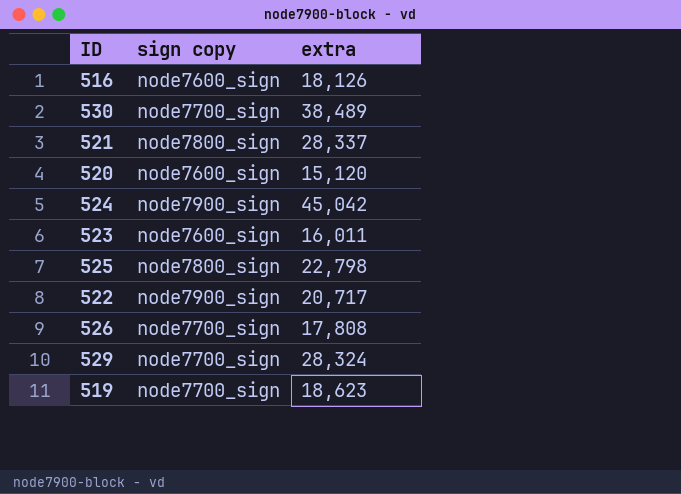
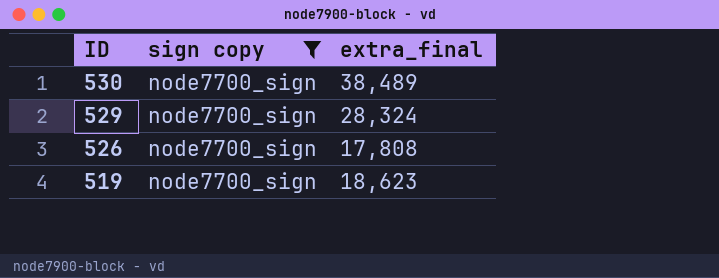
filter: none -> sign copy = node7700_sign
row order: none -> ID descending
column name: extra -> extra_final

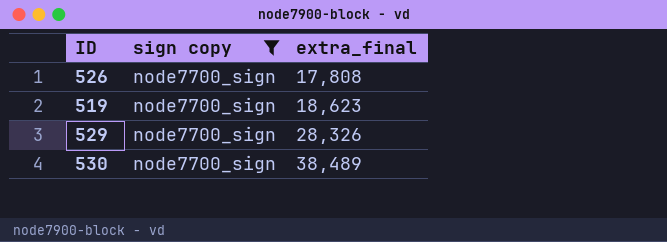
row order: ID descending -> extra_final ascending
529 | extra_final: 28,324 -> 28,326

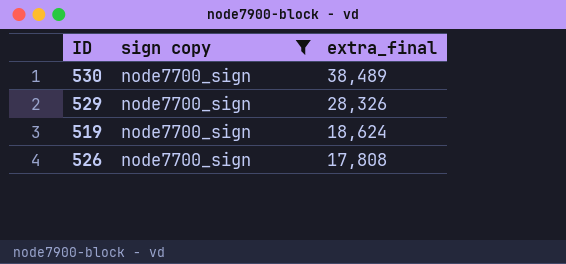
row order: extra_final ascending -> extra_final descending
519 | extra_final: 18,623 -> 18,624

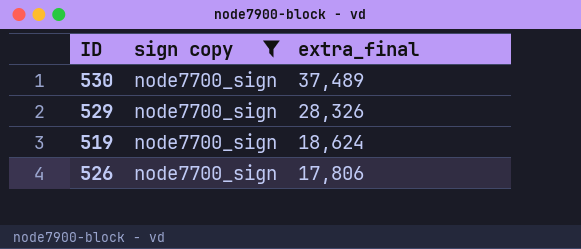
530 | extra_final: 38,489 -> 37,489
526 | extra_final: 17,808 -> 17,806

